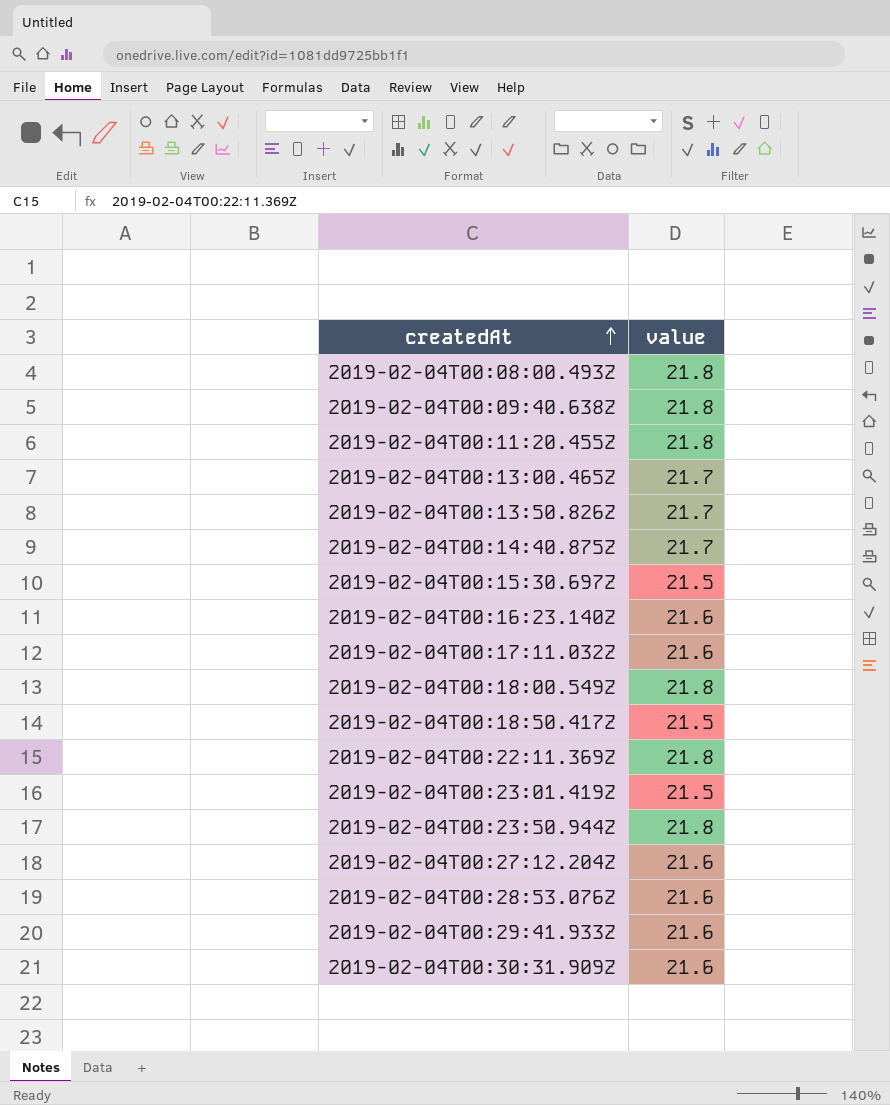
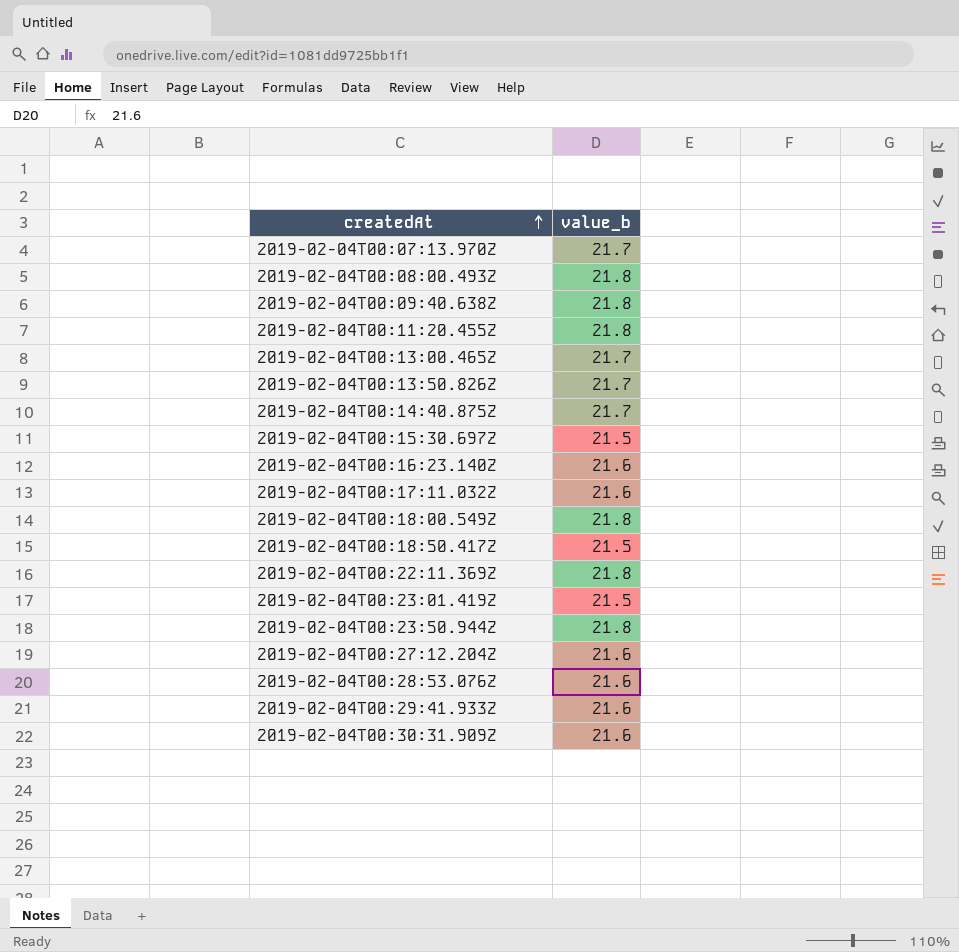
column name: value -> value_b
row 2019-02-04T00:07:13.970Z: none -> 21.7

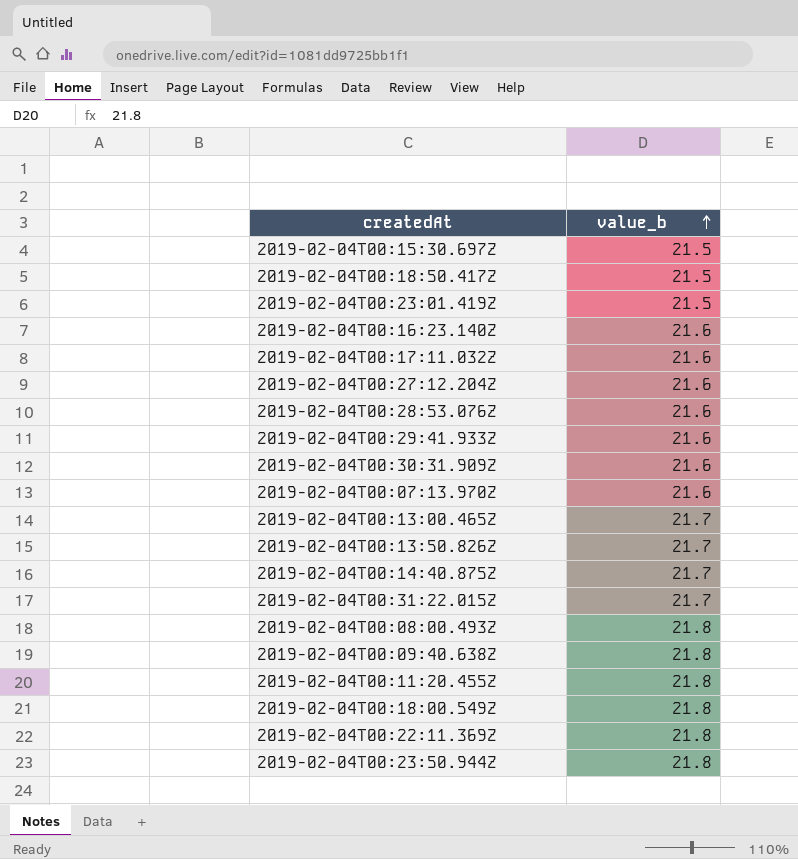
row order: createdAt ascending -> value_b ascending
2019-02-04T00:07:13.970Z | value_b: 21.7 -> 21.6
row 2019-02-04T00:31:22.015Z: none -> 21.7

